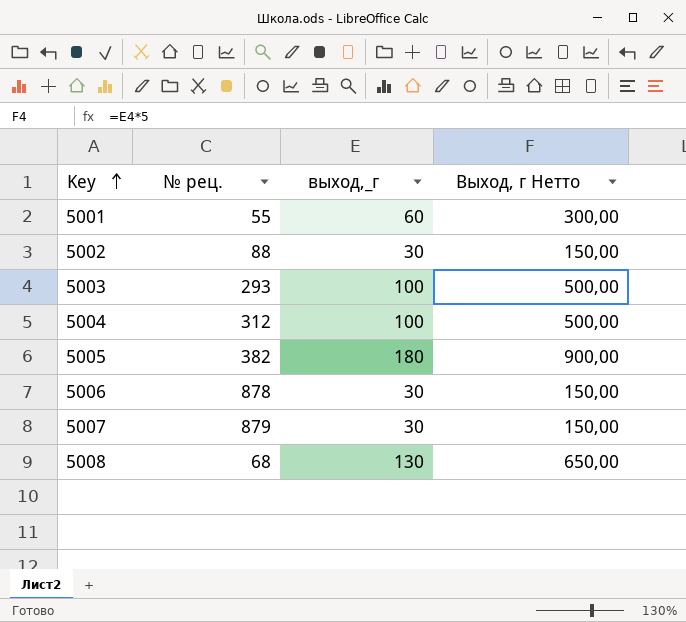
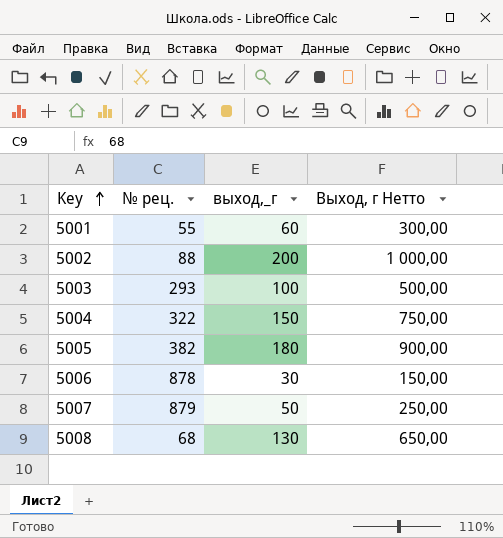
5002 | выход,_г: 30 -> 200
5002 | Выход, г Нетто: 150,00 -> 1 000,00
5004 | № рец.: 312 -> 322
5004 | выход,_г: 100 -> 150
5004 | Выход, г Нетто: 500,00 -> 750,00
5007 | выход,_г: 30 -> 50
5007 | Выход, г Нетто: 150,00 -> 250,00

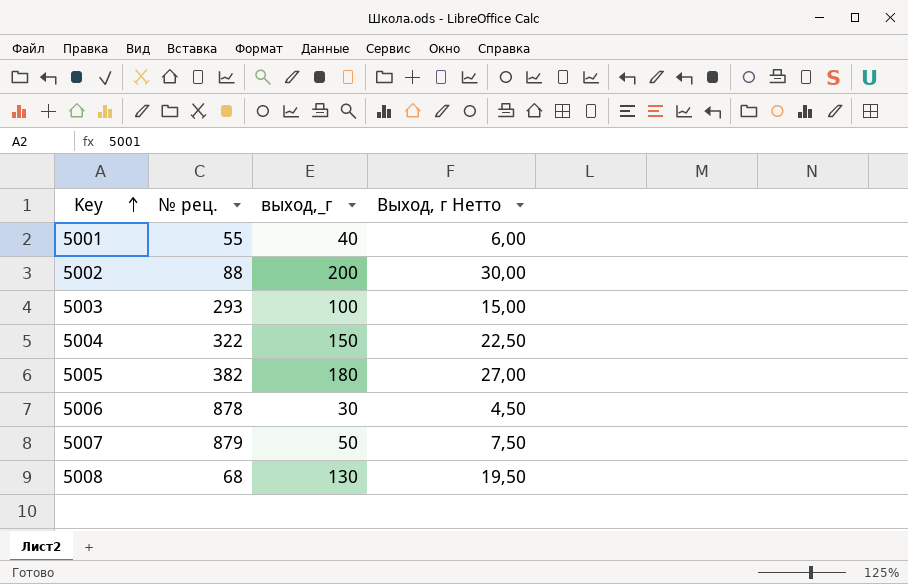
column Выход, г Нетто | formula: [выход,_г] * 5 -> [выход,_г] * 0,15
5001 | выход,_г: 60 -> 40

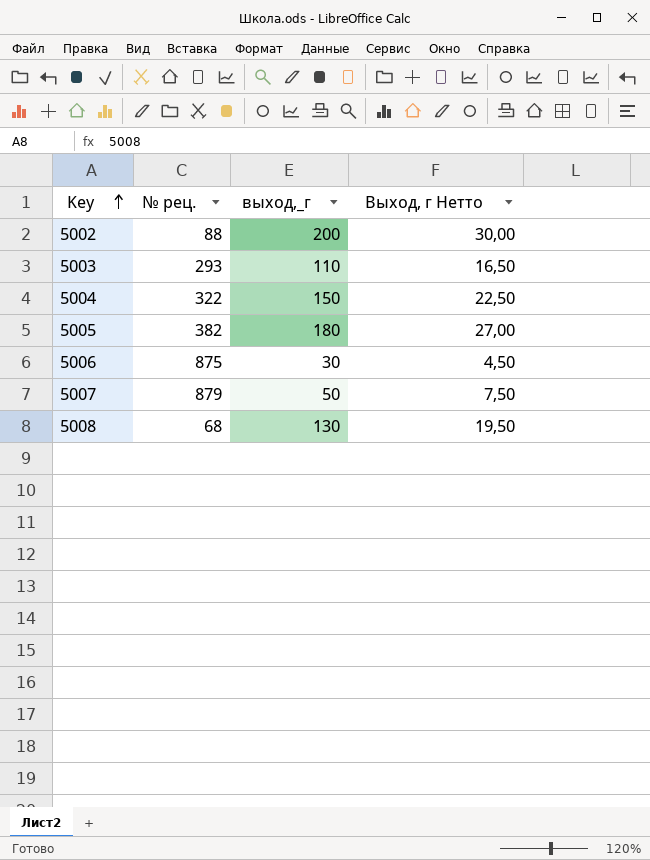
row 5001: 55 | 40 | 6,00 -> none
5003 | выход,_г: 100 -> 110
5003 | Выход, г Нетто: 15,00 -> 16,50
5006 | № рец.: 878 -> 875

